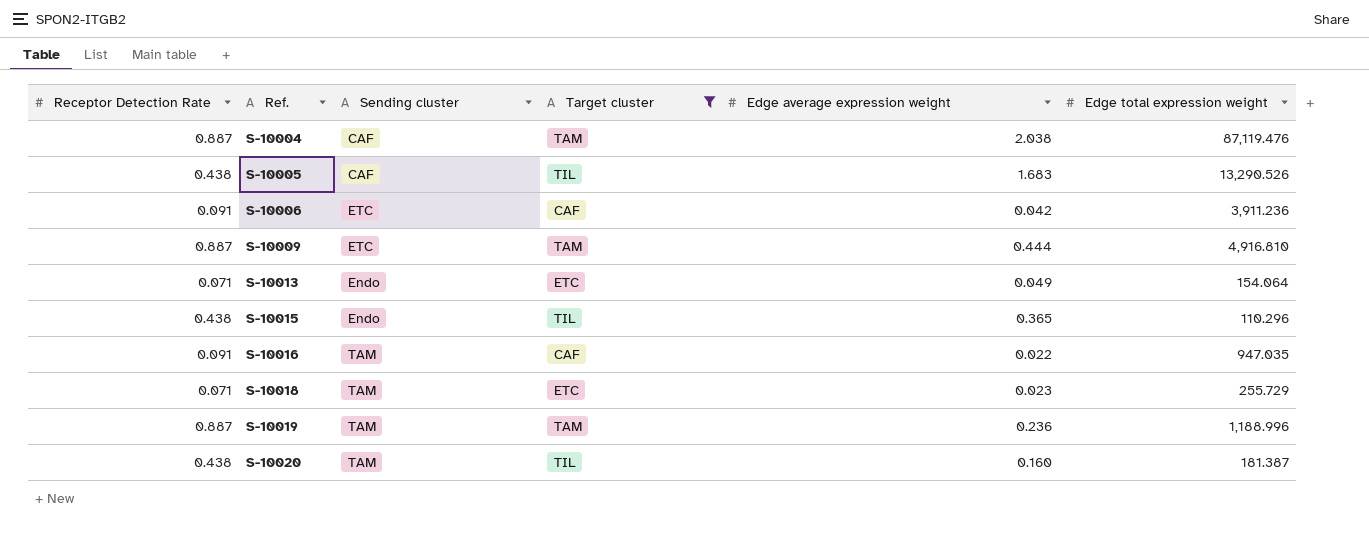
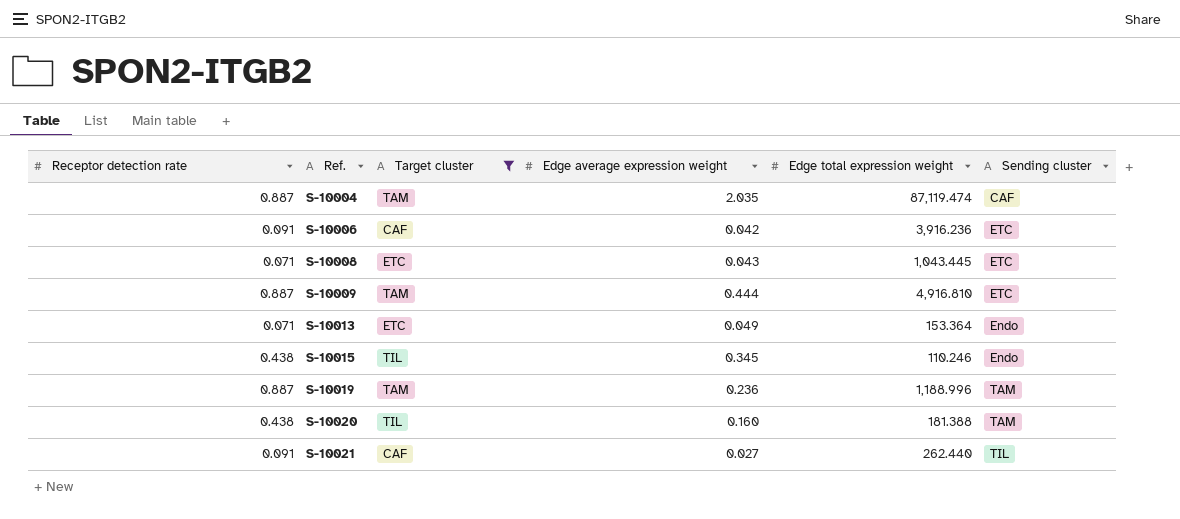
column name: Receptor Detection Rate -> Receptor detection rate
column Sending cluster | position: 3 -> 6
row S-10005: 0.438 | CAF | TIL | 1.683 | 13,290.526 -> none
row S-10016: 0.091 | TAM | CAF | 0.022 | 947.035 -> none
row S-10018: 0.071 | TAM | ETC | 0.023 | 255.729 -> none
S-10004 | Edge average expression weight: 2.038 -> 2.035
S-10004 | Edge total expression weight: 87,119.476 -> 87,119.474
S-10006 | Edge total expression weight: 3,911.236 -> 3,916.236
row S-10008: none -> 0.071 | ETC | 0.043 | 1,043.445 | ETC
S-10013 | Edge total expression weight: 154.064 -> 153.364
S-10015 | Edge average expression weight: 0.365 -> 0.345
S-10015 | Edge total expression weight: 110.296 -> 110.246
S-10020 | Edge total expression weight: 181.387 -> 181.388
row S-10021: none -> 0.091 | CAF | 0.027 | 262.440 | TIL

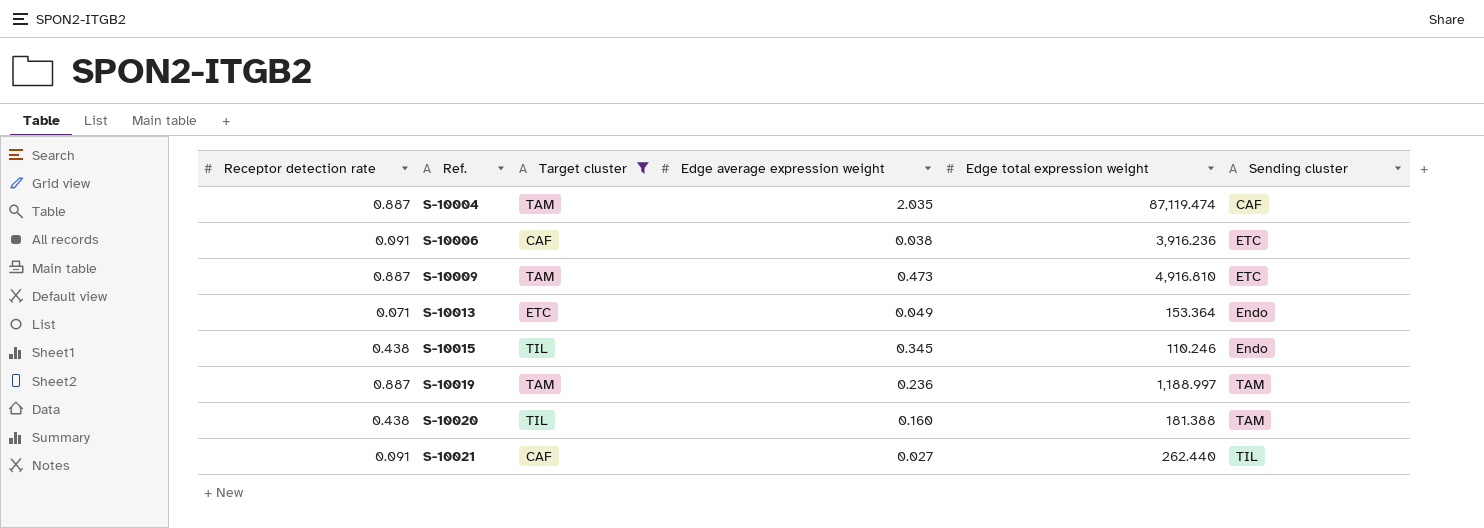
row S-10008: 0.071 | ETC | 0.043 | 1,043.445 | ETC -> none
S-10006 | Edge average expression weight: 0.042 -> 0.038
S-10009 | Edge average expression weight: 0.444 -> 0.473
S-10019 | Edge total expression weight: 1,188.996 -> 1,188.997

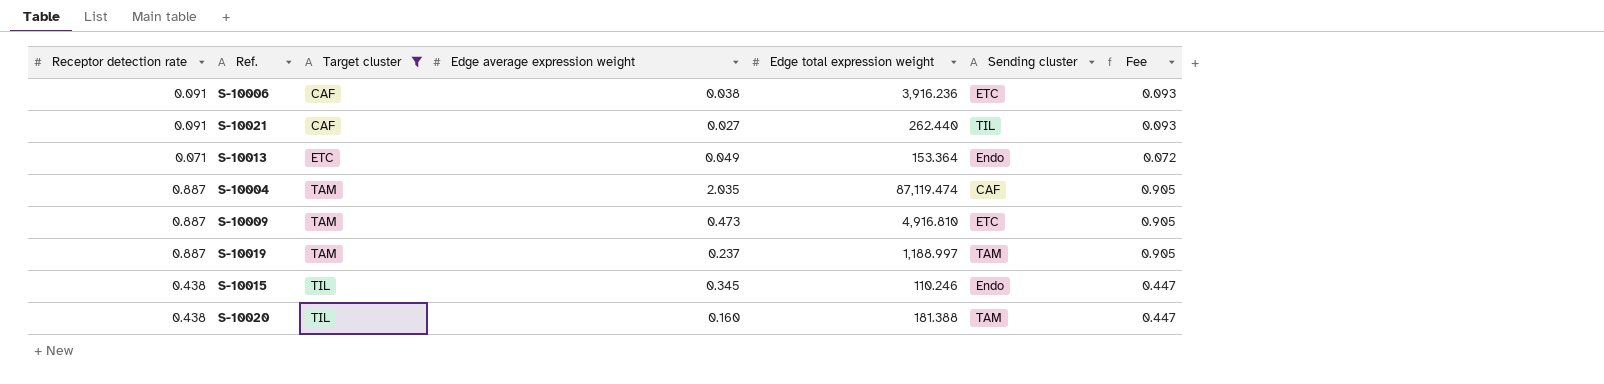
row order: Ref. ascending -> Target cluster ascending
column Fee | formula: none -> [Receptor detection rate] * 1.02
S-10019 | Edge average expression weight: 0.236 -> 0.237

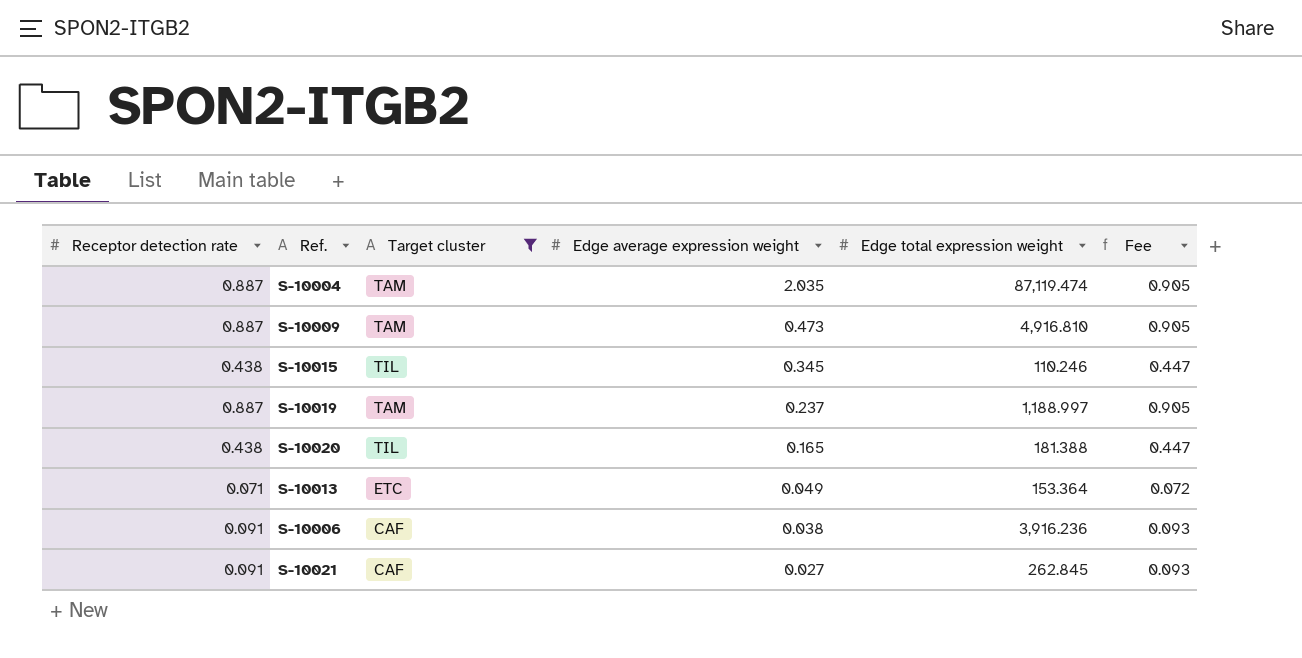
row order: Target cluster ascending -> Edge average expression weight descending
column Sending cluster | position: 6 -> none
S-10020 | Edge average expression weight: 0.160 -> 0.165
S-10021 | Edge total expression weight: 262.440 -> 262.845

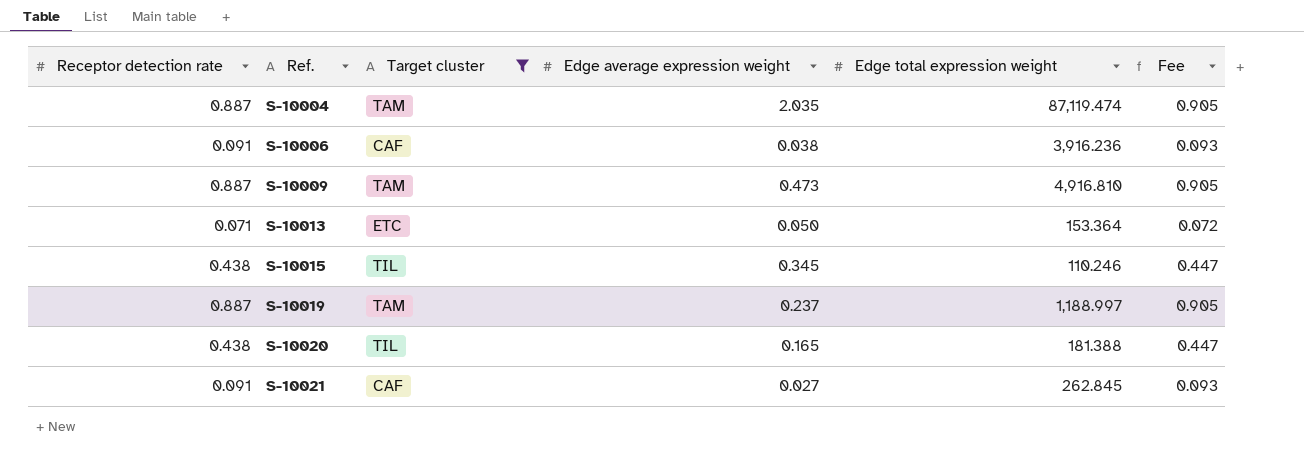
row order: Edge average expression weight descending -> Ref. ascending
S-10013 | Edge average expression weight: 0.049 -> 0.050

